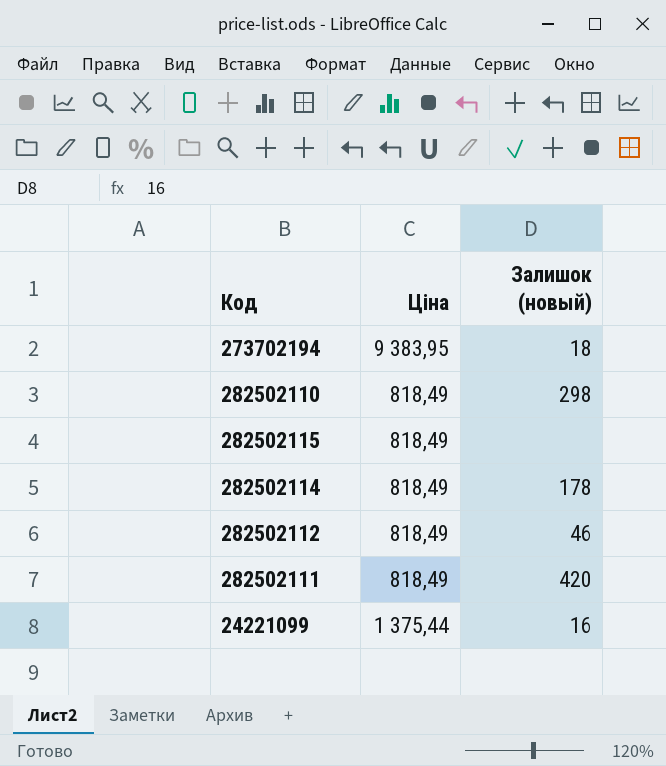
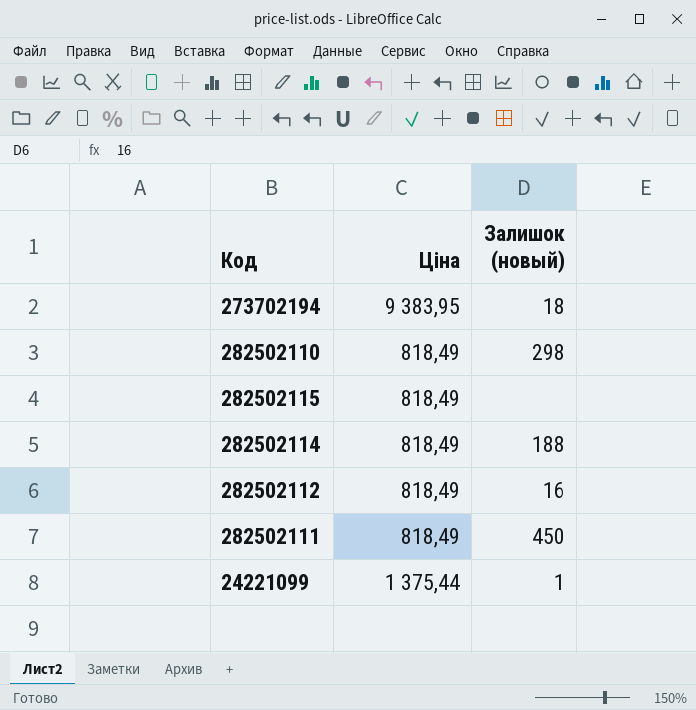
282502114 | Залишок (новый): 178 -> 188
282502112 | Залишок (новый): 46 -> 16
282502111 | Залишок (новый): 420 -> 450
24221099 | Залишок (новый): 16 -> 1

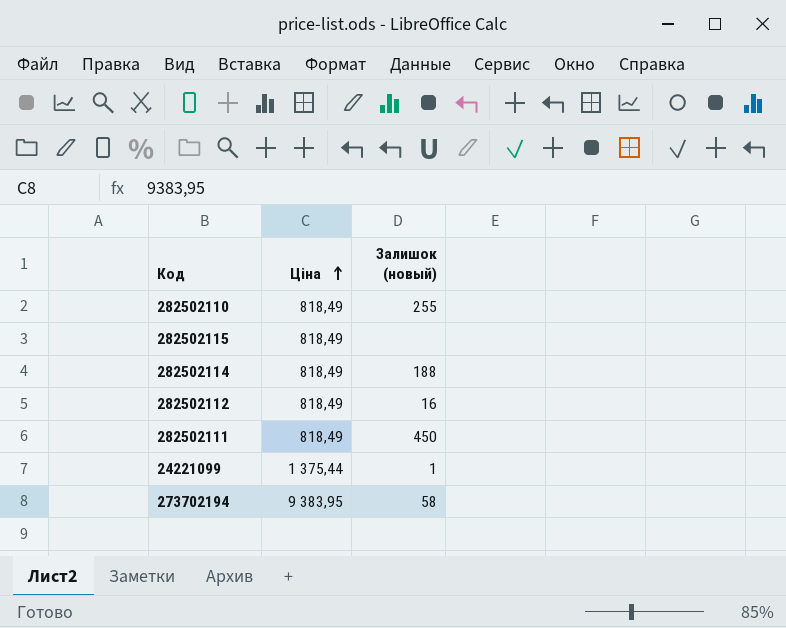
row order: none -> Ціна ascending
282502110 | Залишок (новый): 298 -> 255
273702194 | Залишок (новый): 18 -> 58

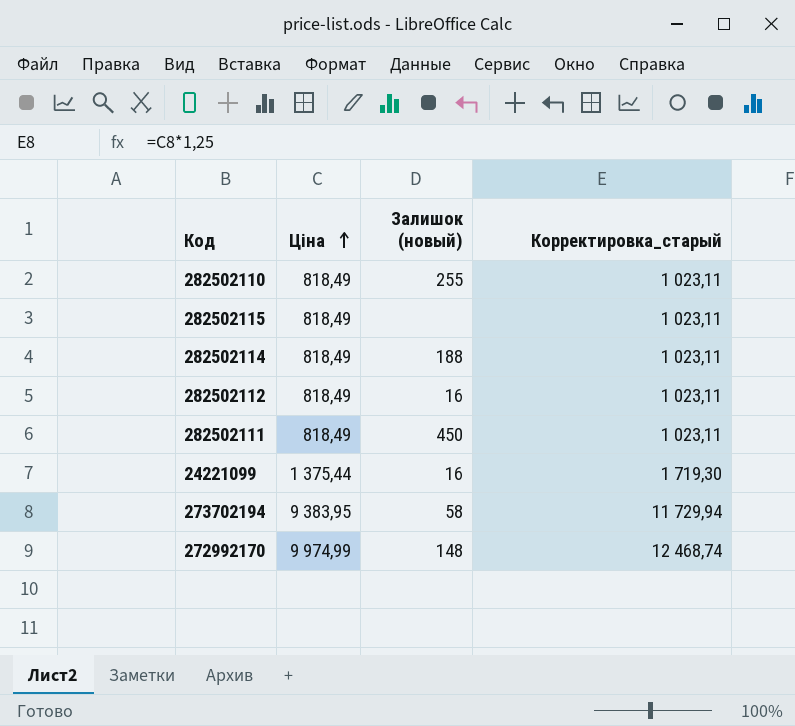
column Корректировка_старый | formula: none -> [Ціна] * 1,25
24221099 | Залишок (новый): 1 -> 16
row 272992170: none -> 9 974,99 | 148 | 12 468,74

